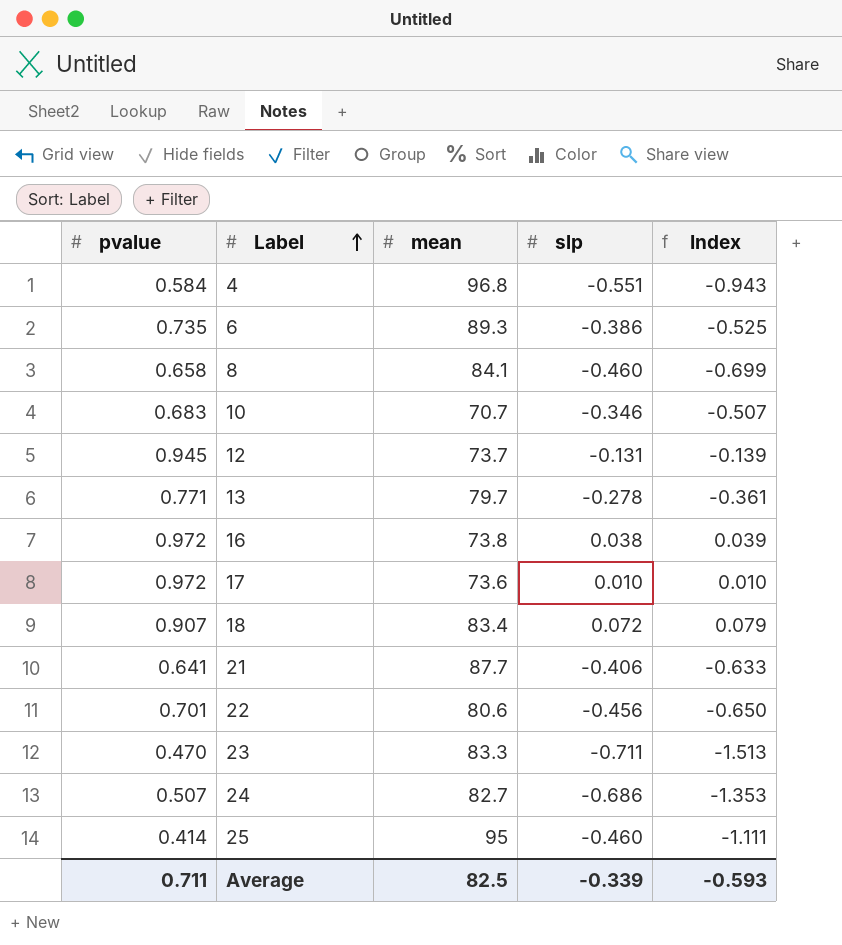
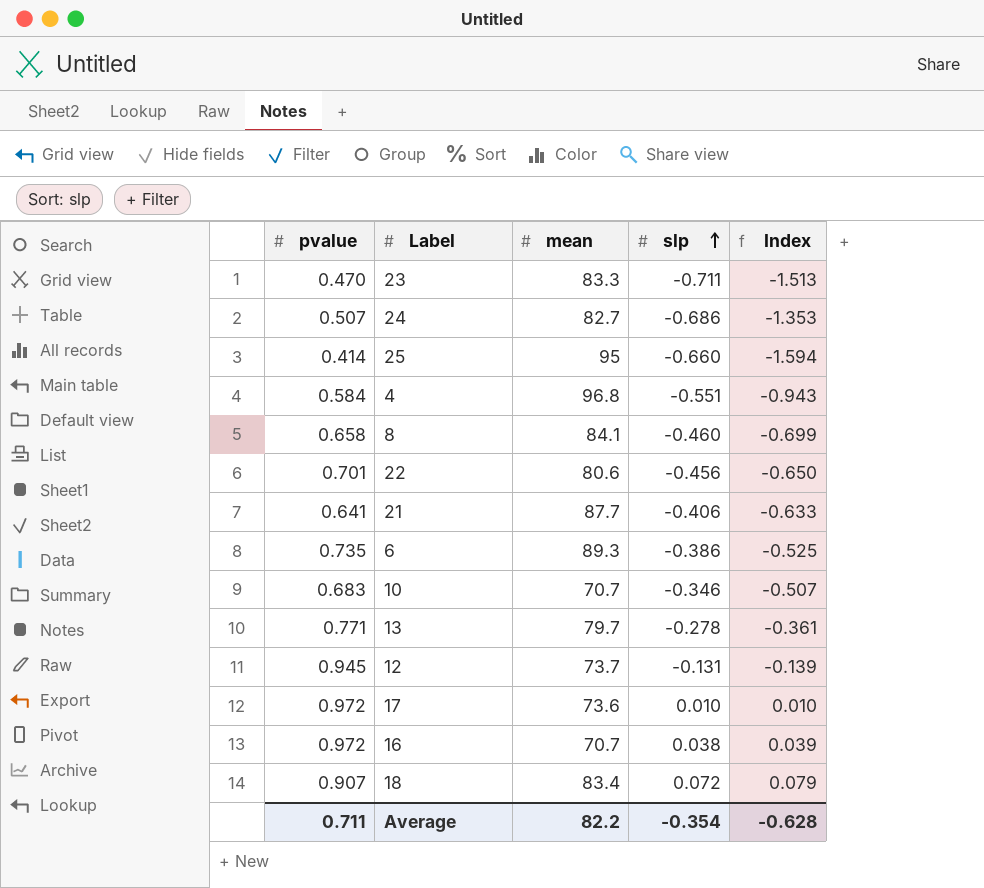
row order: Label ascending -> slp ascending
25 | slp: -0.460 -> -0.660
25 | Index: -1.111 -> -1.594
16 | mean: 73.8 -> 70.7
Average | mean: 82.5 -> 82.2
Average | slp: -0.339 -> -0.354
Average | Index: -0.593 -> -0.628

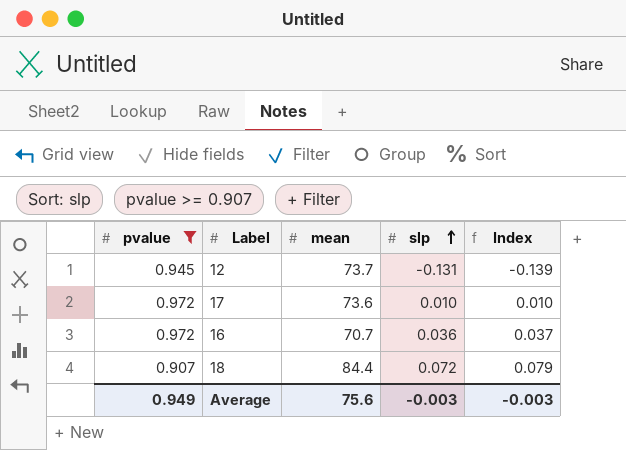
filter: none -> pvalue >= 0.907
16 | slp: 0.038 -> 0.036
16 | Index: 0.039 -> 0.037
18 | mean: 83.4 -> 84.4
Average | pvalue: 0.711 -> 0.949
Average | mean: 82.2 -> 75.6
Average | slp: -0.354 -> -0.003
Average | Index: -0.628 -> -0.003

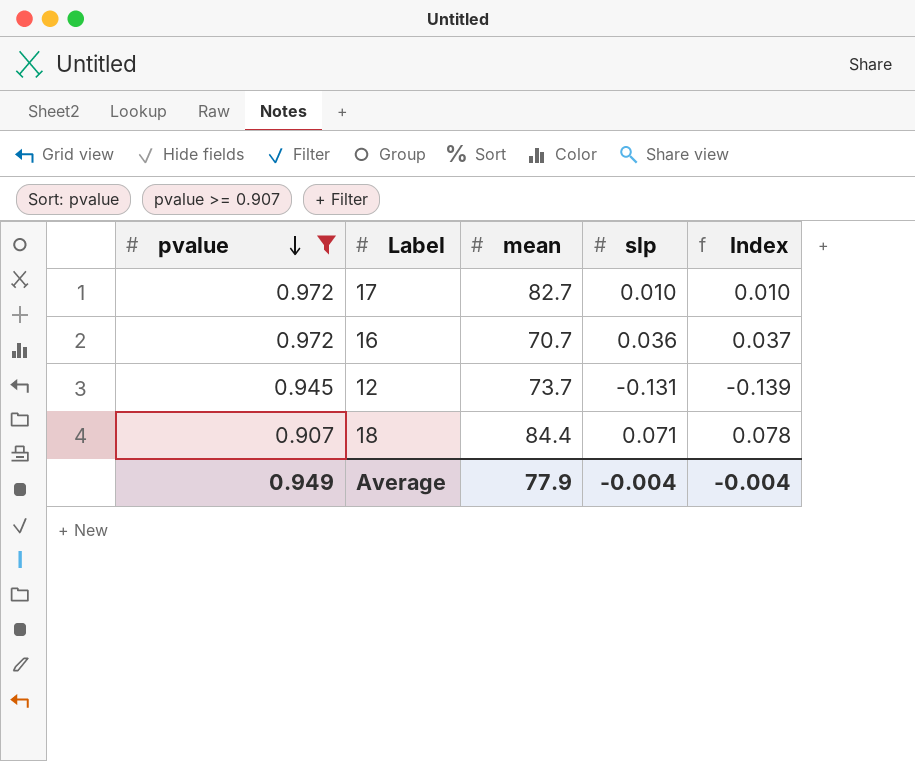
row order: slp ascending -> pvalue descending
17 | mean: 73.6 -> 82.7
18 | slp: 0.072 -> 0.071
18 | Index: 0.079 -> 0.078
Average | mean: 75.6 -> 77.9
Average | slp: -0.003 -> -0.004
Average | Index: -0.003 -> -0.004

